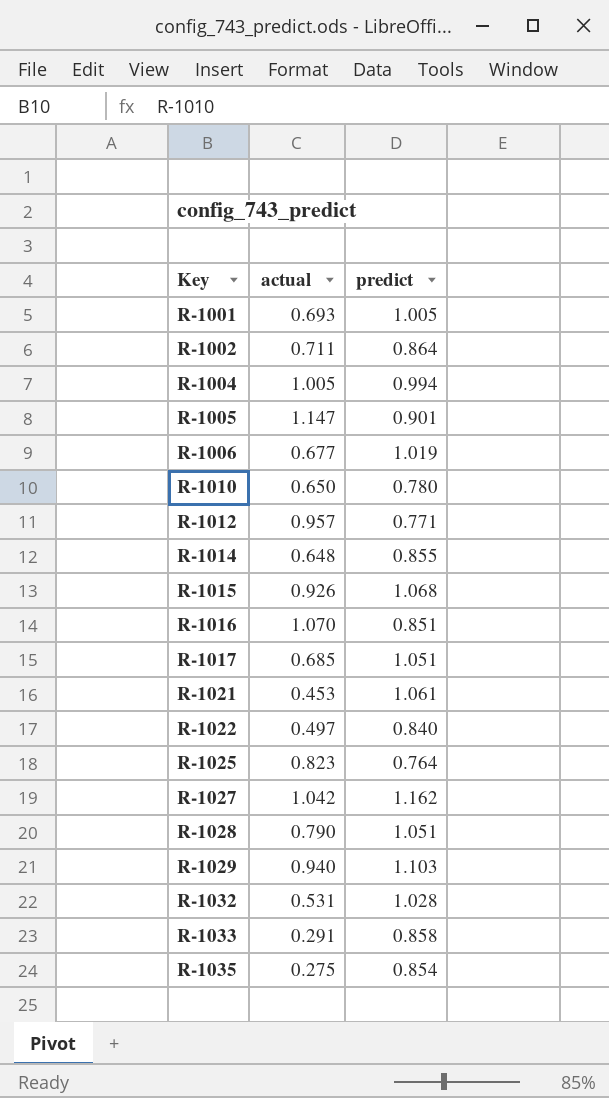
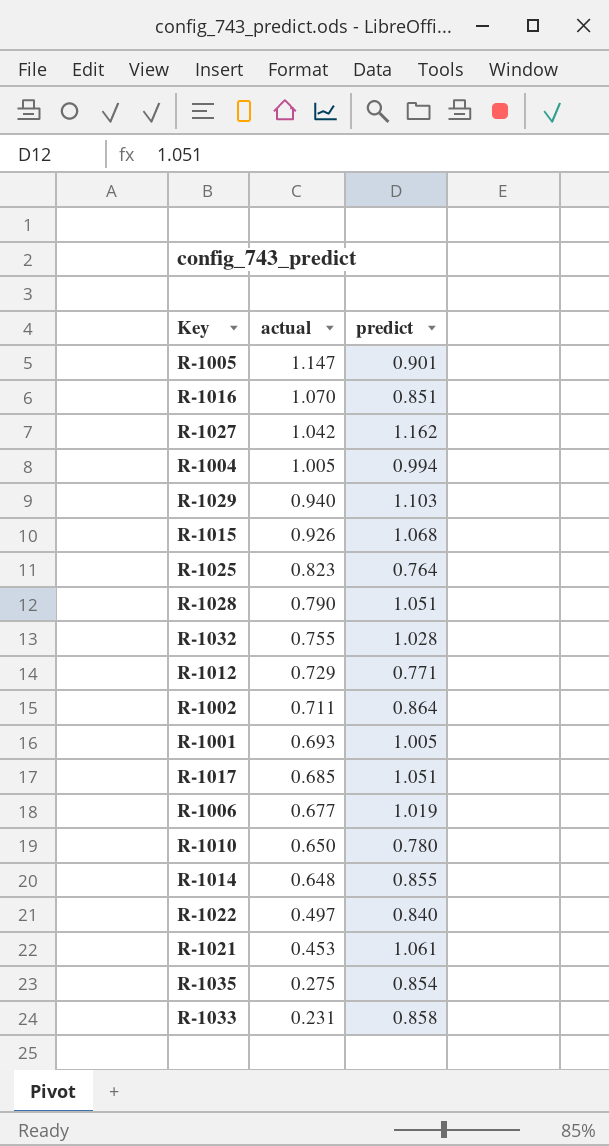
row order: Key ascending -> actual descending
R-1032 | actual: 0.531 -> 0.755
R-1012 | actual: 0.957 -> 0.729
R-1033 | actual: 0.291 -> 0.231

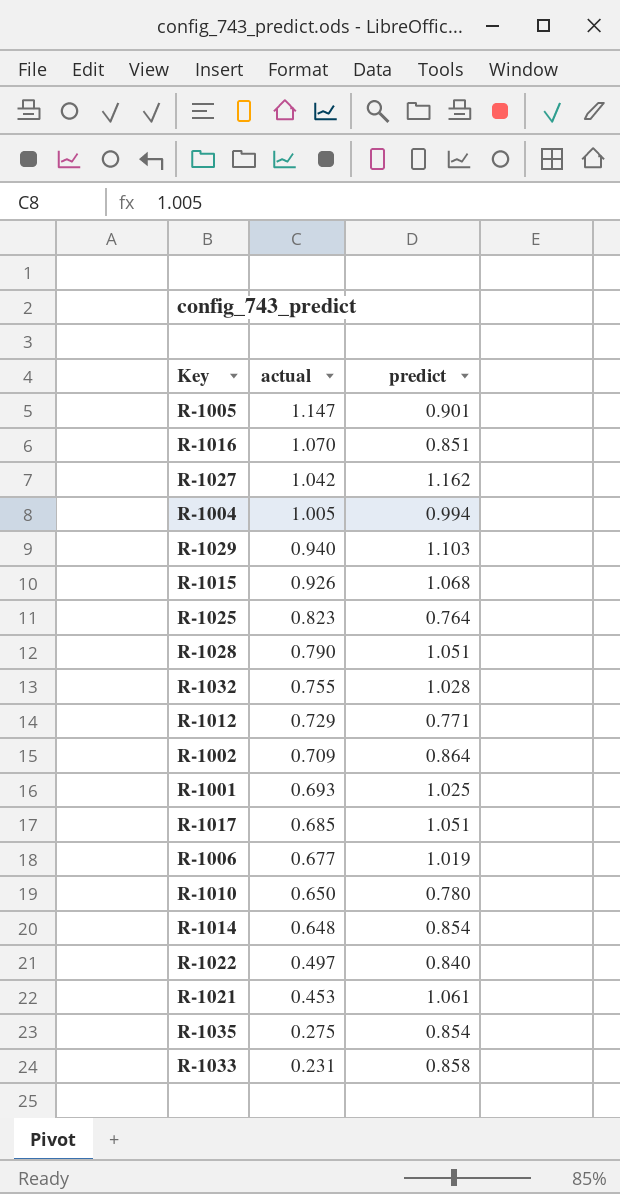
R-1002 | actual: 0.711 -> 0.709
R-1001 | predict: 1.005 -> 1.025
R-1014 | predict: 0.855 -> 0.854

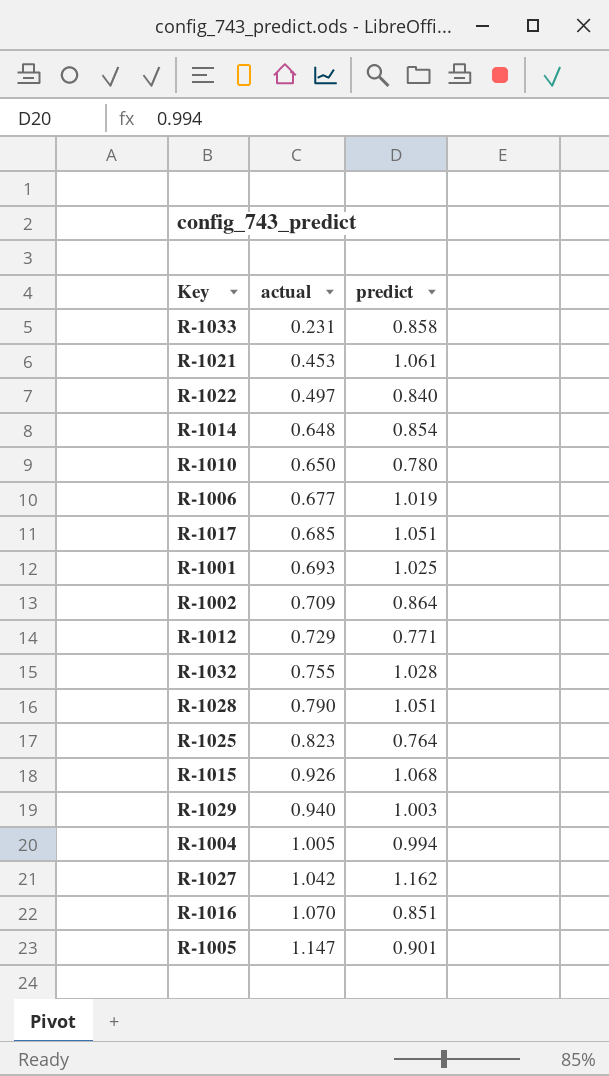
row order: actual descending -> actual ascending
row R-1035: 0.275 | 0.854 -> none
R-1029 | predict: 1.103 -> 1.003

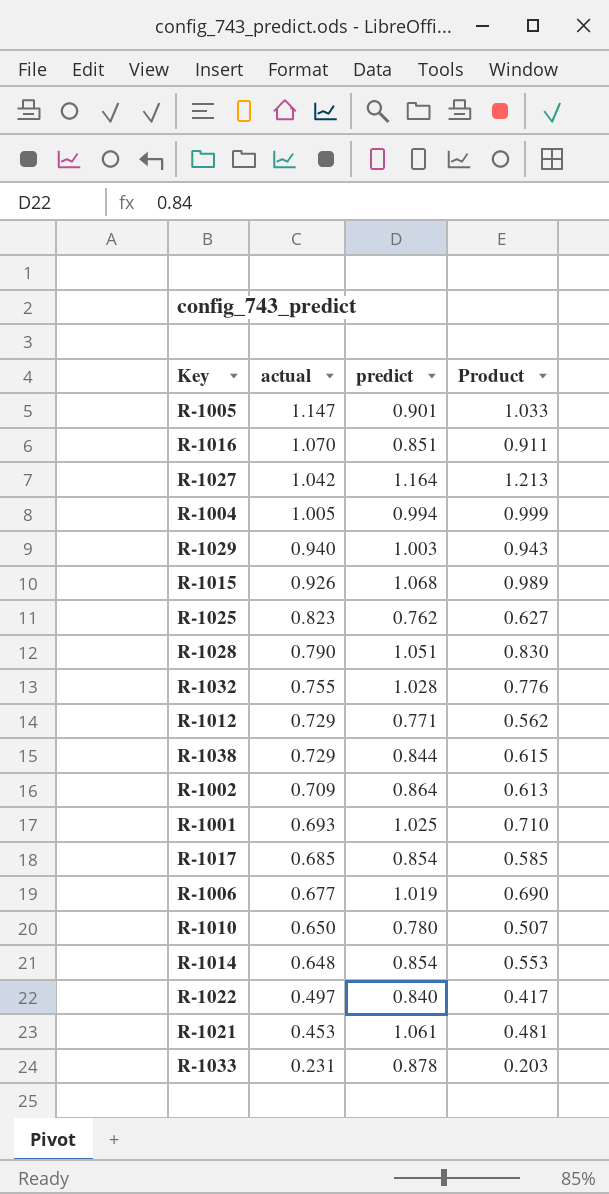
row order: actual ascending -> actual descending
column Product | formula: none -> [actual] * [predict]
R-1027 | predict: 1.162 -> 1.164
R-1025 | predict: 0.764 -> 0.762
row R-1038: none -> 0.729 | 0.844 | 0.615
R-1017 | predict: 1.051 -> 0.854
R-1033 | predict: 0.858 -> 0.878

